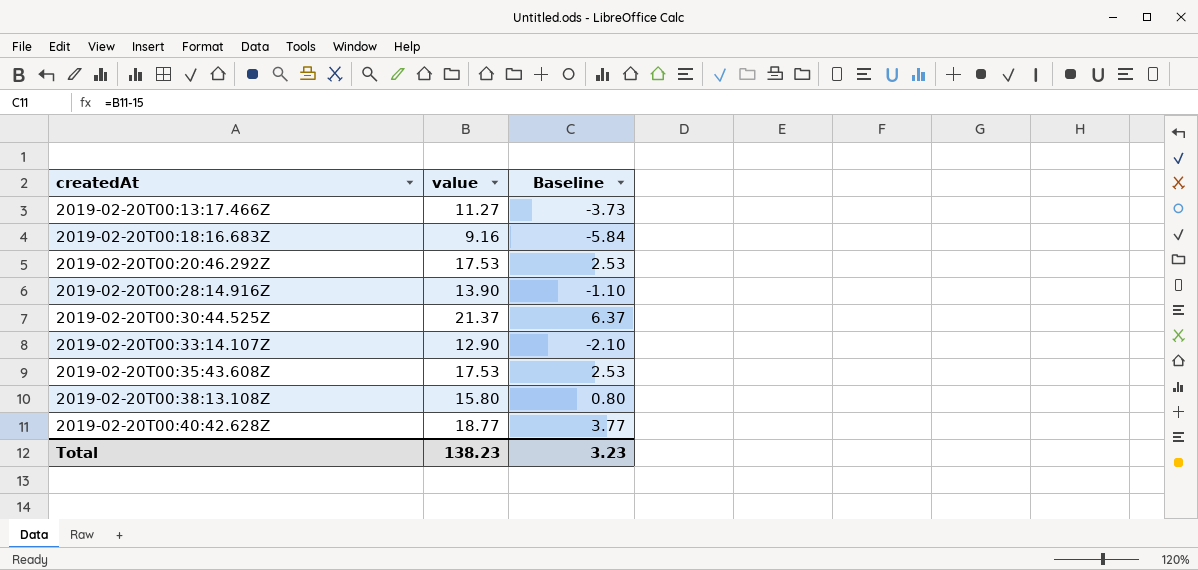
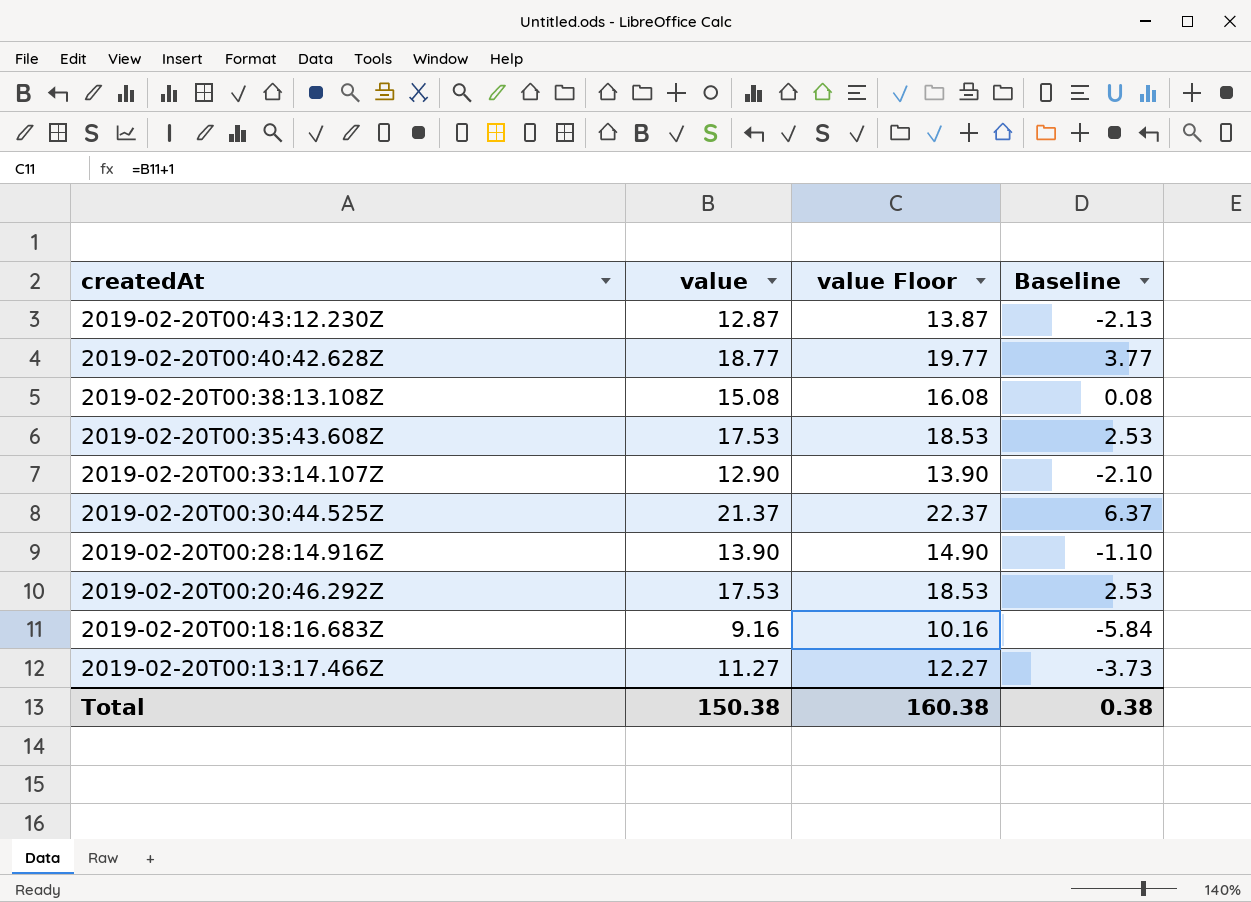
row order: createdAt ascending -> createdAt descending
column value Floor | formula: none -> [value] + 1
row 2019-02-20T00:43:12.230Z: none -> 12.87 | 13.87 | -2.13
2019-02-20T00:38:13.108Z | value: 15.80 -> 15.08
2019-02-20T00:38:13.108Z | Baseline: 0.80 -> 0.08
Total | value: 138.23 -> 150.38
Total | Baseline: 3.23 -> 0.38

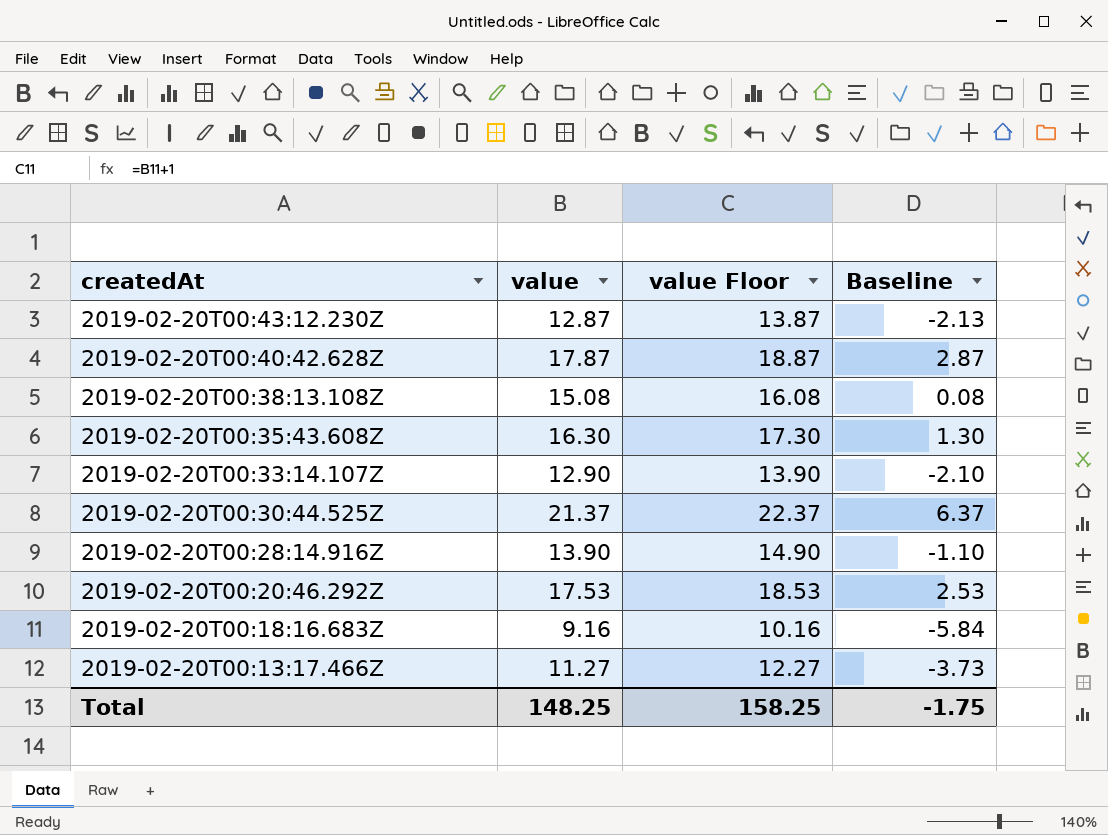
2019-02-20T00:40:42.628Z | value: 18.77 -> 17.87
2019-02-20T00:40:42.628Z | value Floor: 19.77 -> 18.87
2019-02-20T00:40:42.628Z | Baseline: 3.77 -> 2.87
2019-02-20T00:35:43.608Z | value: 17.53 -> 16.30
2019-02-20T00:35:43.608Z | value Floor: 18.53 -> 17.30
2019-02-20T00:35:43.608Z | Baseline: 2.53 -> 1.30
Total | value: 150.38 -> 148.25
Total | value Floor: 160.38 -> 158.25
Total | Baseline: 0.38 -> -1.75

